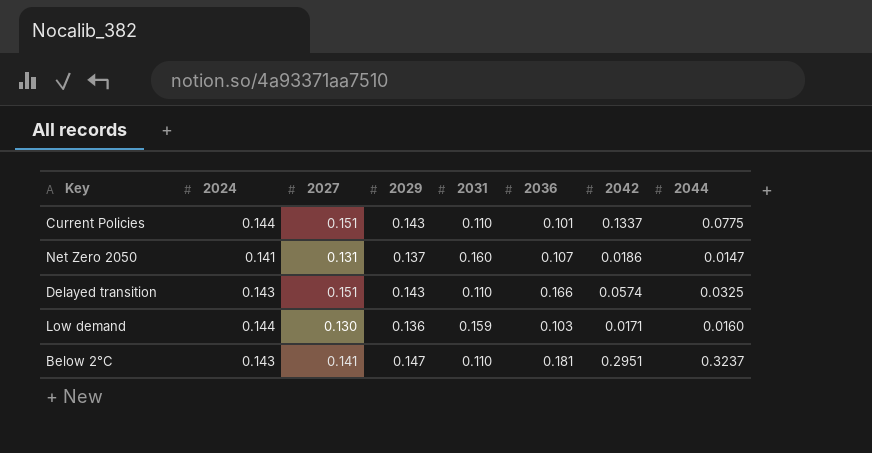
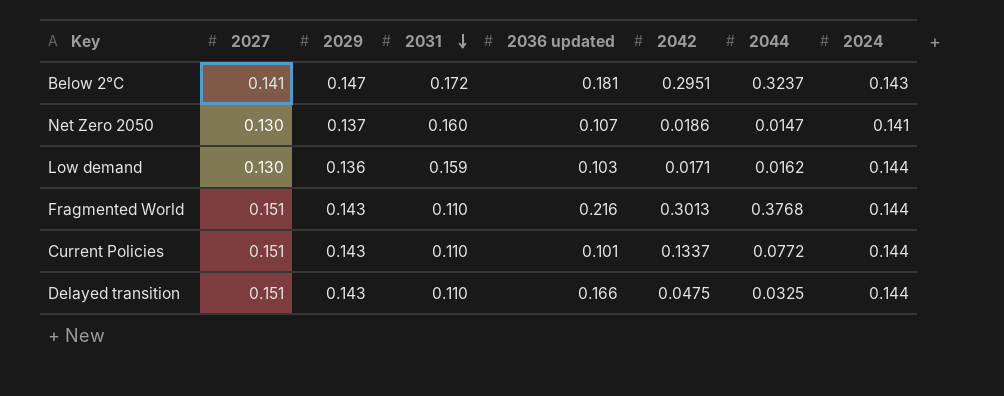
row order: none -> 2031 descending
column name: 2036 -> 2036 updated
column 2024 | position: 2 -> 8
Below 2°C | 2031: 0.110 -> 0.172
Net Zero 2050 | 2027: 0.131 -> 0.130
Low demand | 2044: 0.0160 -> 0.0162
row Fragmented World: none -> 0.151 | 0.143 | 0.110 | 0.216 | 0.3013 | 0.3768 | 0.144
Current Policies | 2044: 0.0775 -> 0.0772
Delayed transition | 2042: 0.0574 -> 0.0475
Delayed transition | 2024: 0.143 -> 0.144

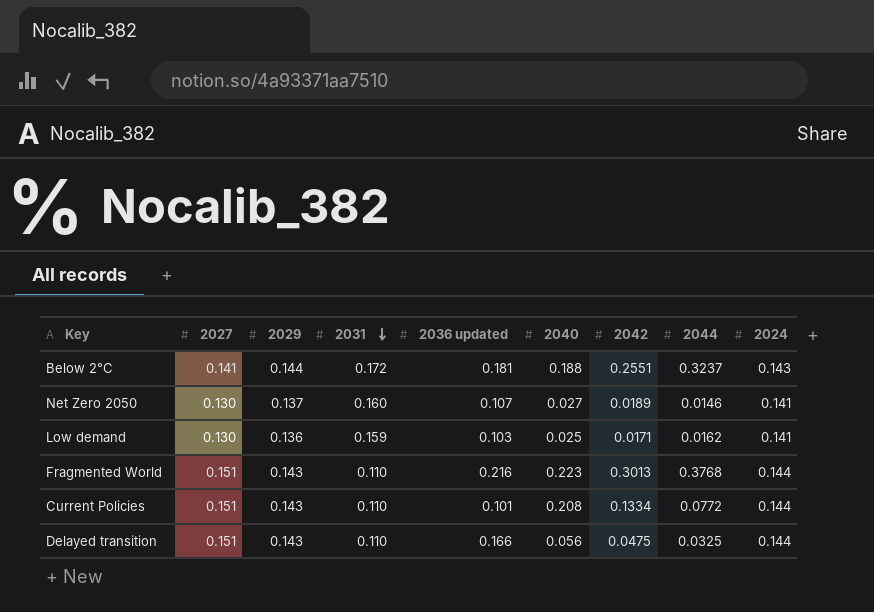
column 2040 | position: none -> 6
Below 2°C | 2029: 0.147 -> 0.144
Below 2°C | 2042: 0.2951 -> 0.2551
Net Zero 2050 | 2042: 0.0186 -> 0.0189
Net Zero 2050 | 2044: 0.0147 -> 0.0146
Low demand | 2024: 0.144 -> 0.141
Current Policies | 2042: 0.1337 -> 0.1334

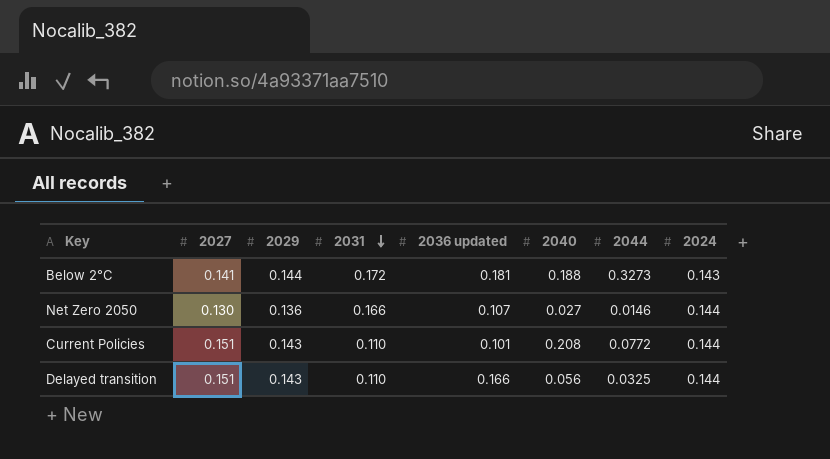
column 2042 | position: 7 -> none
row Low demand: 0.130 | 0.136 | 0.159 | 0.103 | 0.025 | 0.0171 | 0.0162 | 0.141 -> none
row Fragmented World: 0.151 | 0.143 | 0.110 | 0.216 | 0.223 | 0.3013 | 0.3768 | 0.144 -> none
Below 2°C | 2044: 0.3237 -> 0.3273
Net Zero 2050 | 2029: 0.137 -> 0.136
Net Zero 2050 | 2031: 0.160 -> 0.166
Net Zero 2050 | 2024: 0.141 -> 0.144

